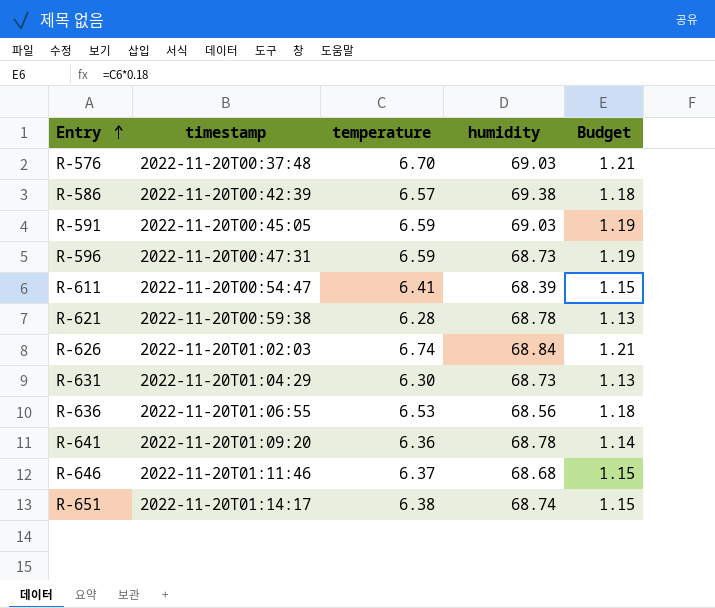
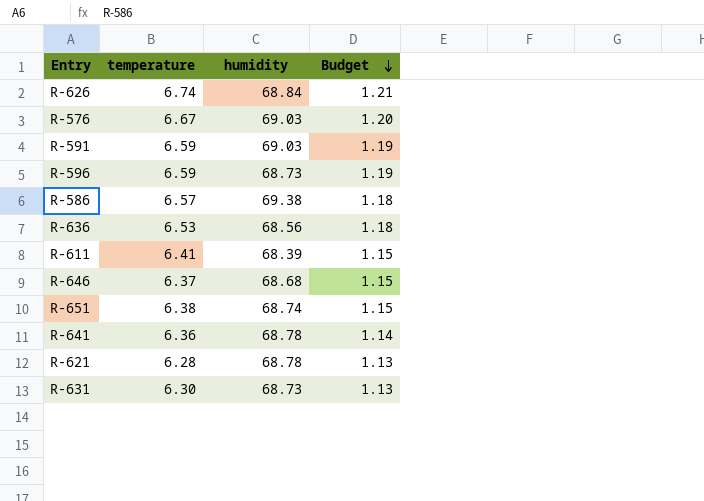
row order: Entry ascending -> Budget descending
column timestamp | position: 2 -> none
R-576 | temperature: 6.70 -> 6.67
R-576 | Budget: 1.21 -> 1.20

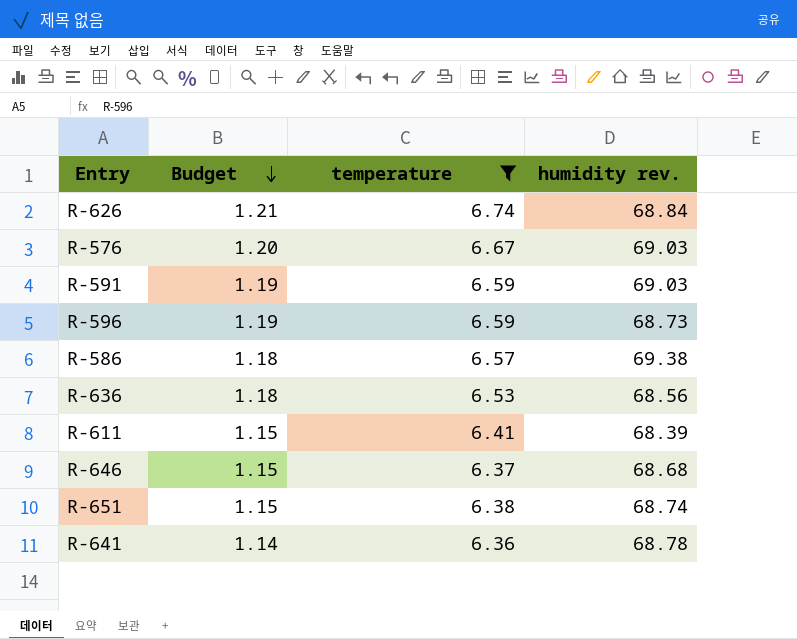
filter: none -> temperature >= 6.36
column Budget | position: 4 -> 2
column name: humidity -> humidity rev.

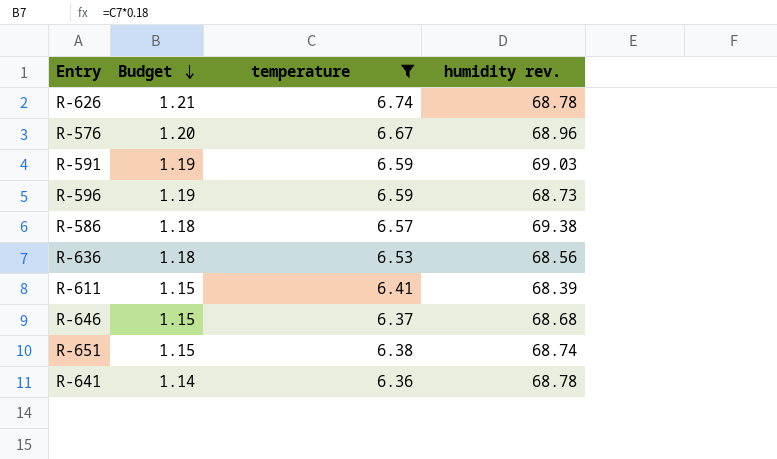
R-626 | humidity rev.: 68.84 -> 68.78
R-576 | humidity rev.: 69.03 -> 68.96

